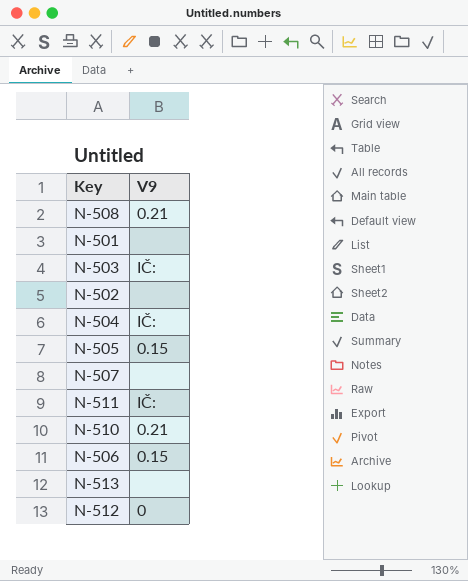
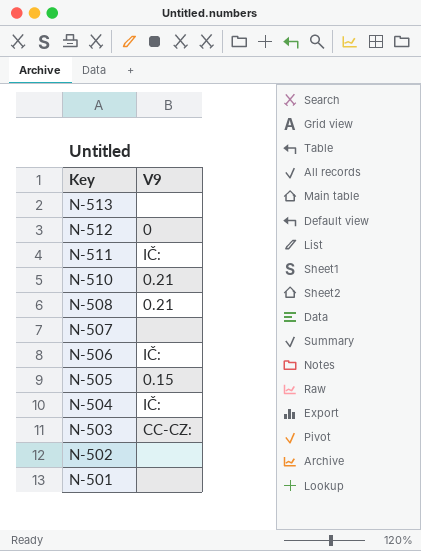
row order: none -> Key descending
N-506 | V9: 0.15 -> IČ:
N-503 | V9: IČ: -> CC-CZ:

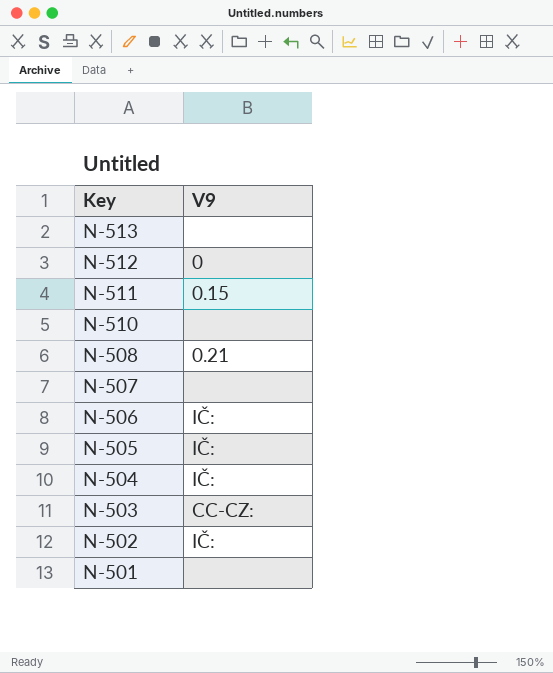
N-511 | V9: IČ: -> 0.15
N-510 | V9: 0.21 -> none
N-505 | V9: 0.15 -> IČ:
N-502 | V9: none -> IČ:

